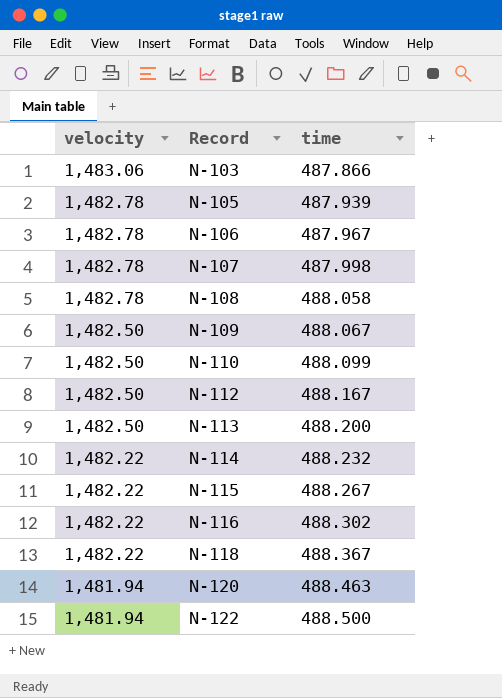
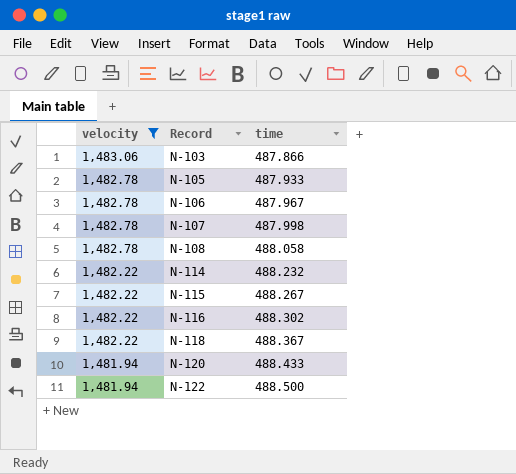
filter: none -> velocity != 1,482.50
N-105 | time: 487.939 -> 487.933
N-120 | time: 488.463 -> 488.433

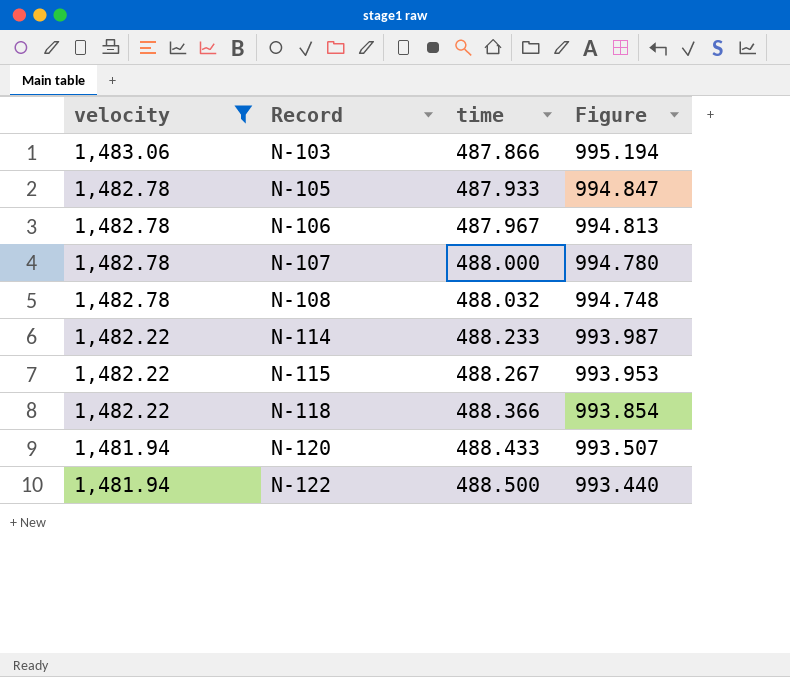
column Figure | formula: none -> [velocity] - [time]
row N-116: 1,482.22 | 488.302 -> none
N-107 | time: 487.998 -> 488.000
N-108 | time: 488.058 -> 488.032
N-114 | time: 488.232 -> 488.233
N-118 | time: 488.367 -> 488.366

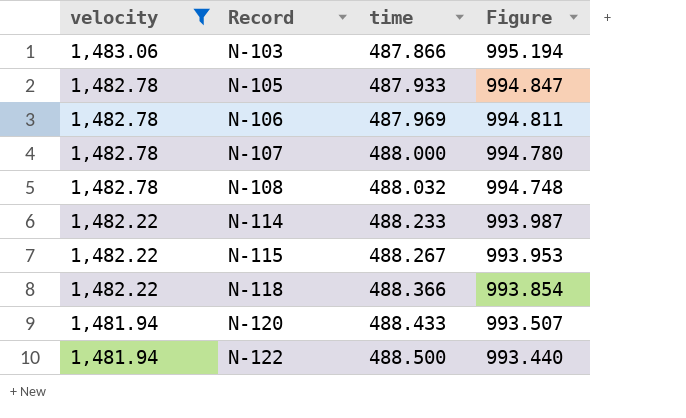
N-106 | time: 487.967 -> 487.969
N-106 | Figure: 994.813 -> 994.811

